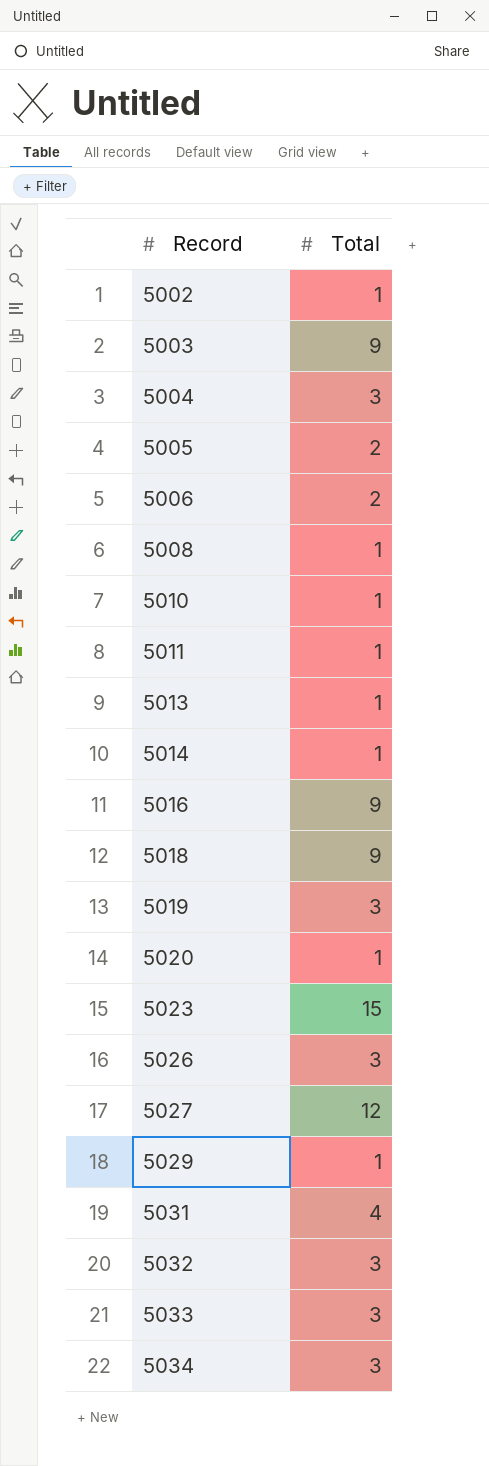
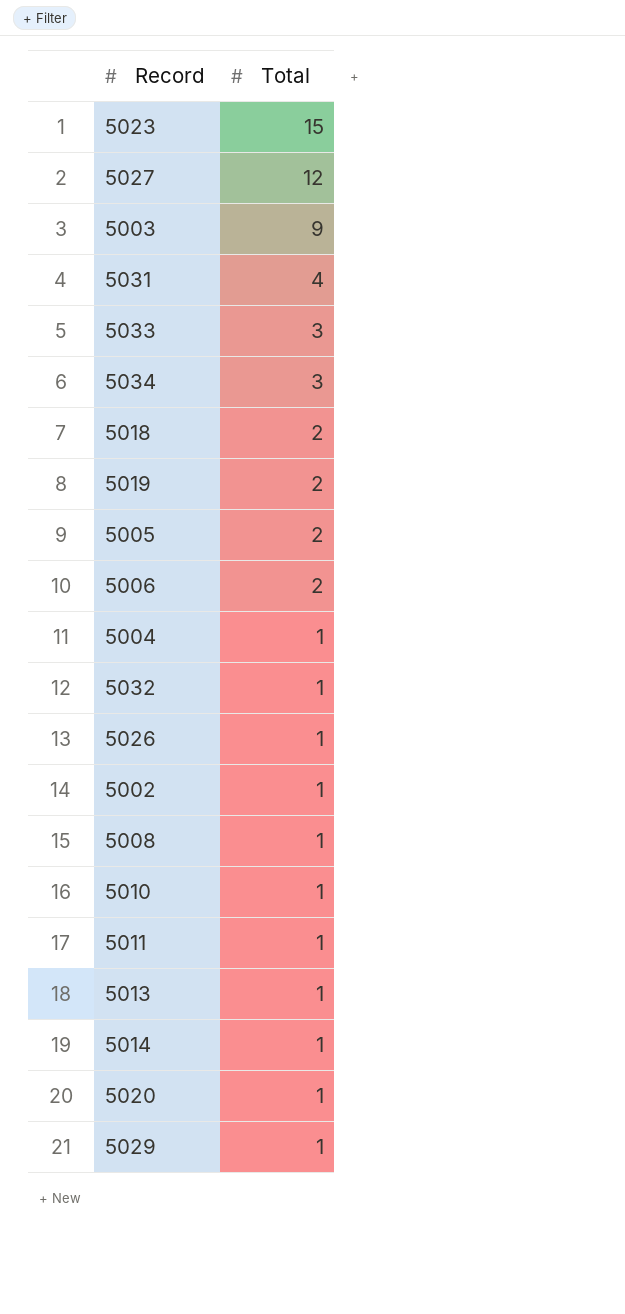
row order: Record ascending -> Total descending
row 5016: 9 -> none
5018 | Total: 9 -> 2
5019 | Total: 3 -> 2
5004 | Total: 3 -> 1
5032 | Total: 3 -> 1
5026 | Total: 3 -> 1

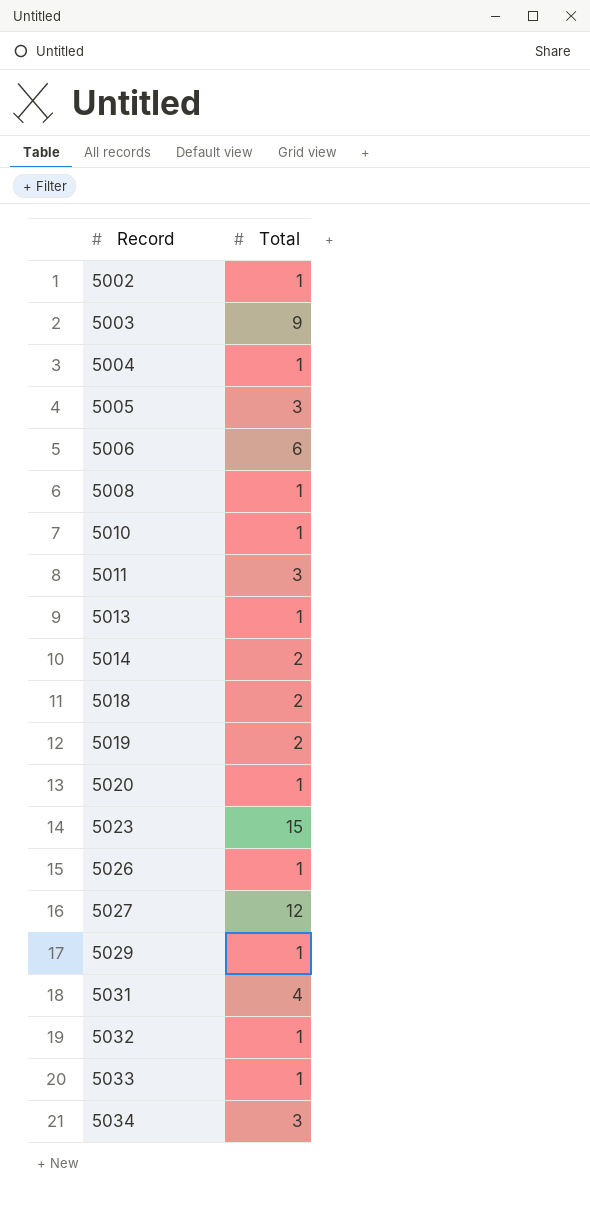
row order: Total descending -> Record ascending
5005 | Total: 2 -> 3
5006 | Total: 2 -> 6
5011 | Total: 1 -> 3
5014 | Total: 1 -> 2
5033 | Total: 3 -> 1

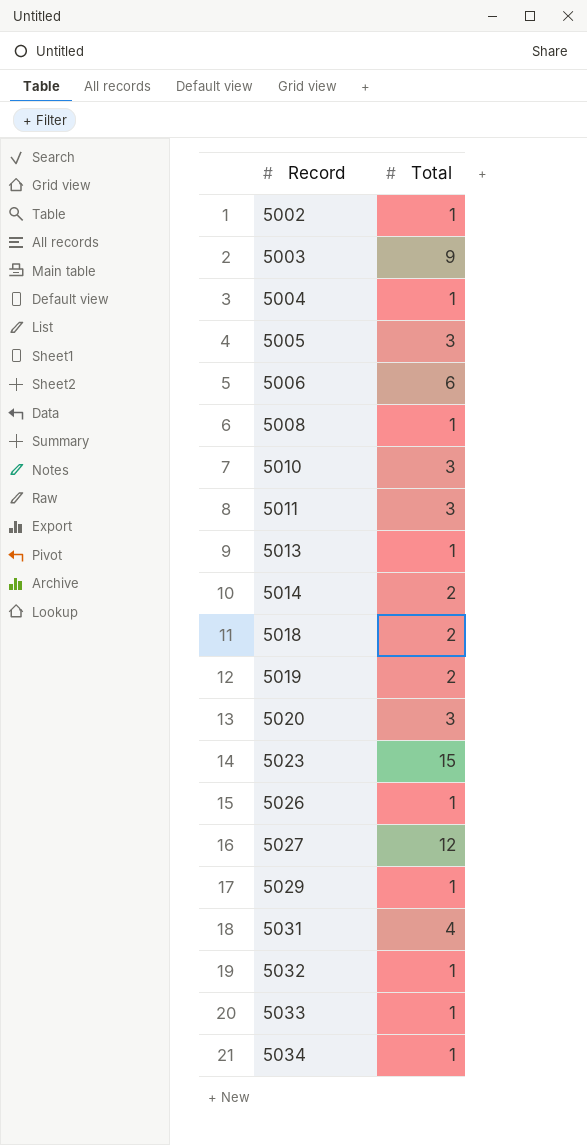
5010 | Total: 1 -> 3
5020 | Total: 1 -> 3
5034 | Total: 3 -> 1

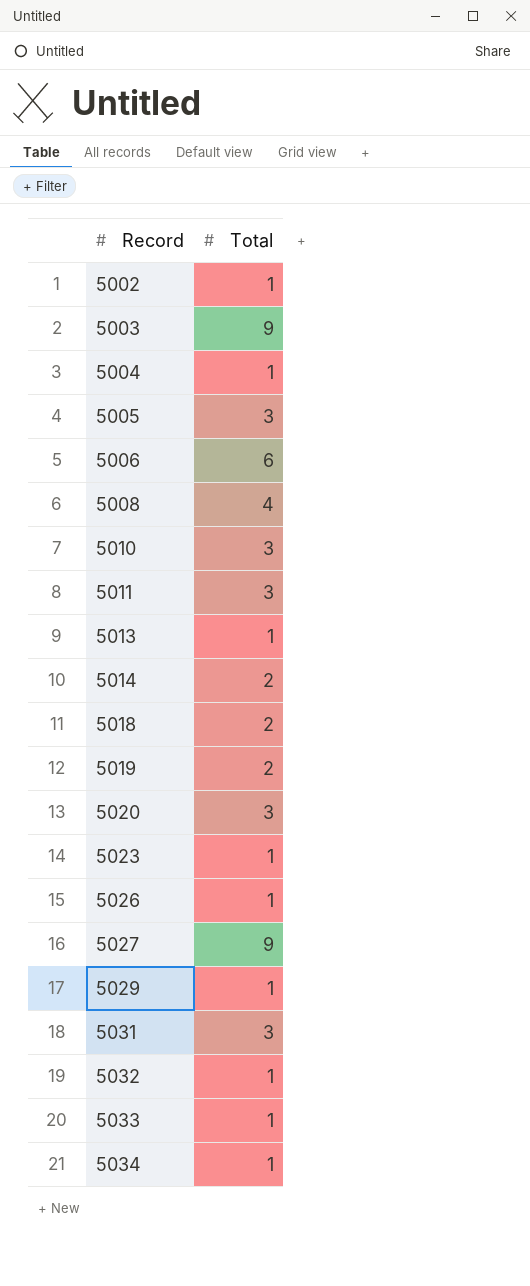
5008 | Total: 1 -> 4
5023 | Total: 15 -> 1
5027 | Total: 12 -> 9
5031 | Total: 4 -> 3

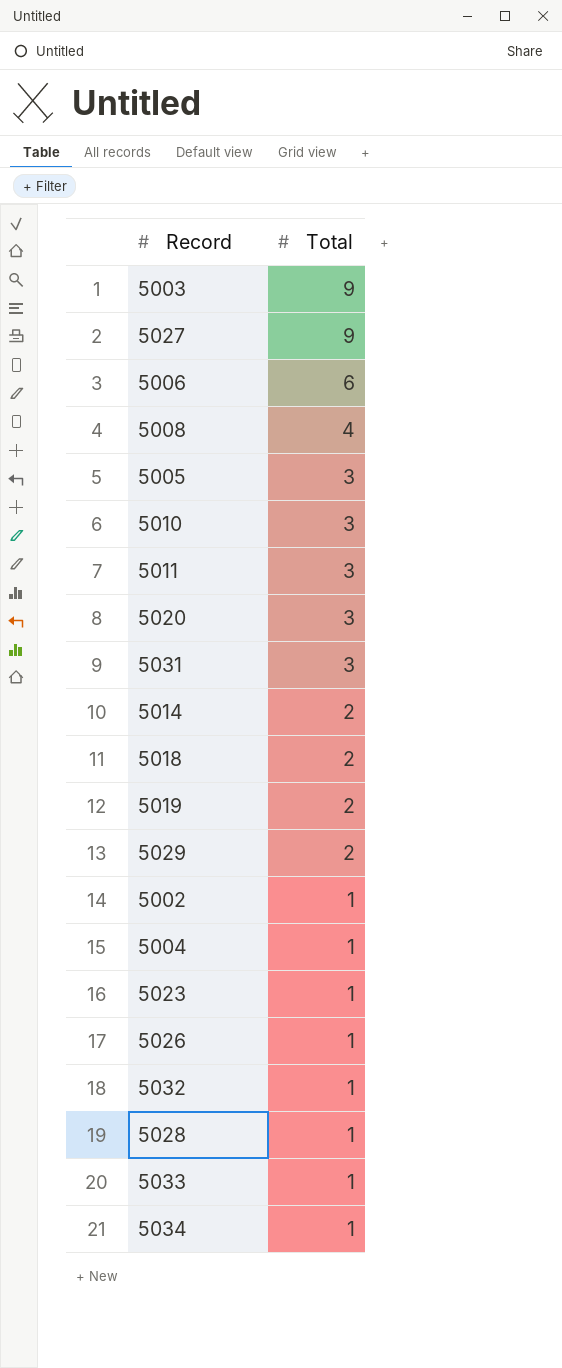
row order: Record ascending -> Total descending
row 5013: 1 -> none
5029 | Total: 1 -> 2
row 5028: none -> 1

